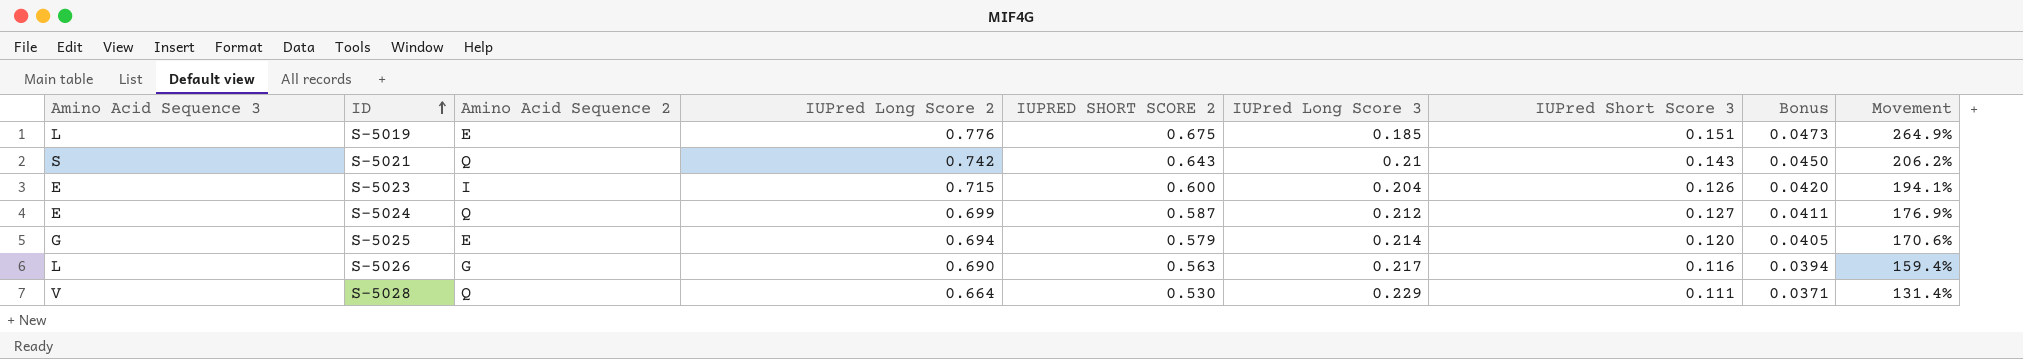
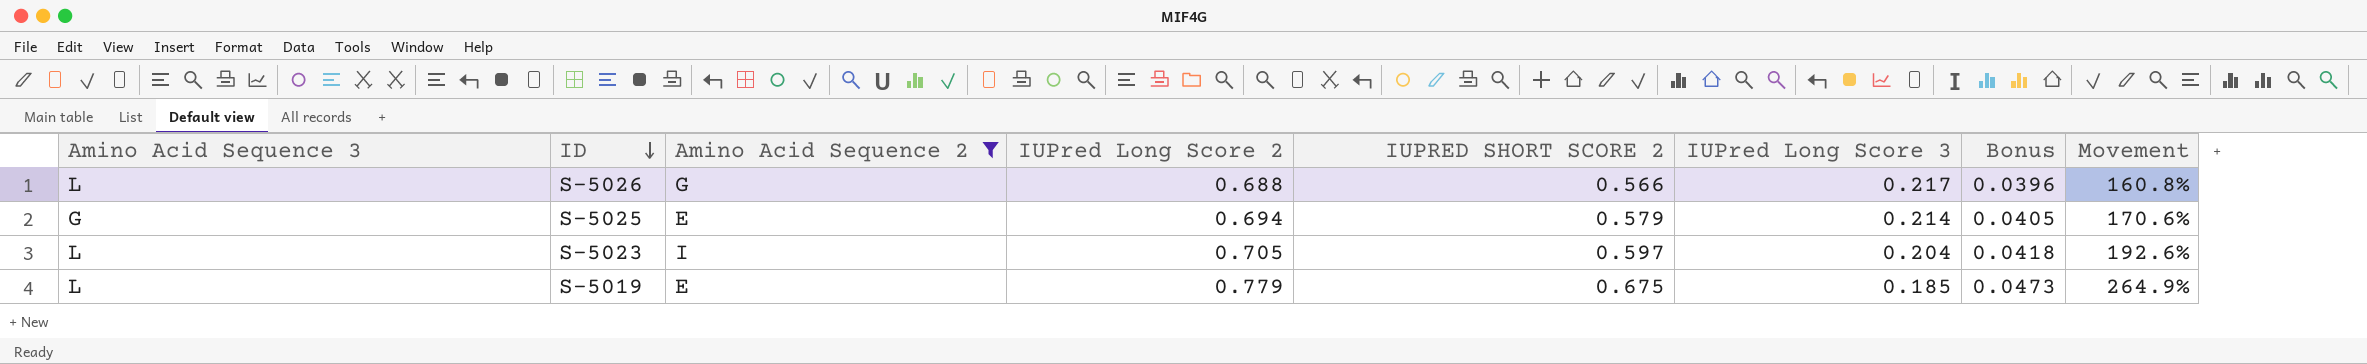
filter: none -> Amino Acid Sequence 2 != Q
row order: ID ascending -> ID descending
column IUPred Short Score 3 | position: 7 -> none
S-5026 | IUPred Long Score 2: 0.690 -> 0.688
S-5026 | IUPRED SHORT SCORE 2: 0.563 -> 0.566
S-5026 | Bonus: 0.0394 -> 0.0396
S-5026 | Movement: 159.4% -> 160.8%
S-5023 | Amino Acid Sequence 3: E -> L
S-5023 | IUPred Long Score 2: 0.715 -> 0.705
S-5023 | IUPRED SHORT SCORE 2: 0.600 -> 0.597
S-5023 | Bonus: 0.0420 -> 0.0418
S-5023 | Movement: 194.1% -> 192.6%
S-5019 | IUPred Long Score 2: 0.776 -> 0.779

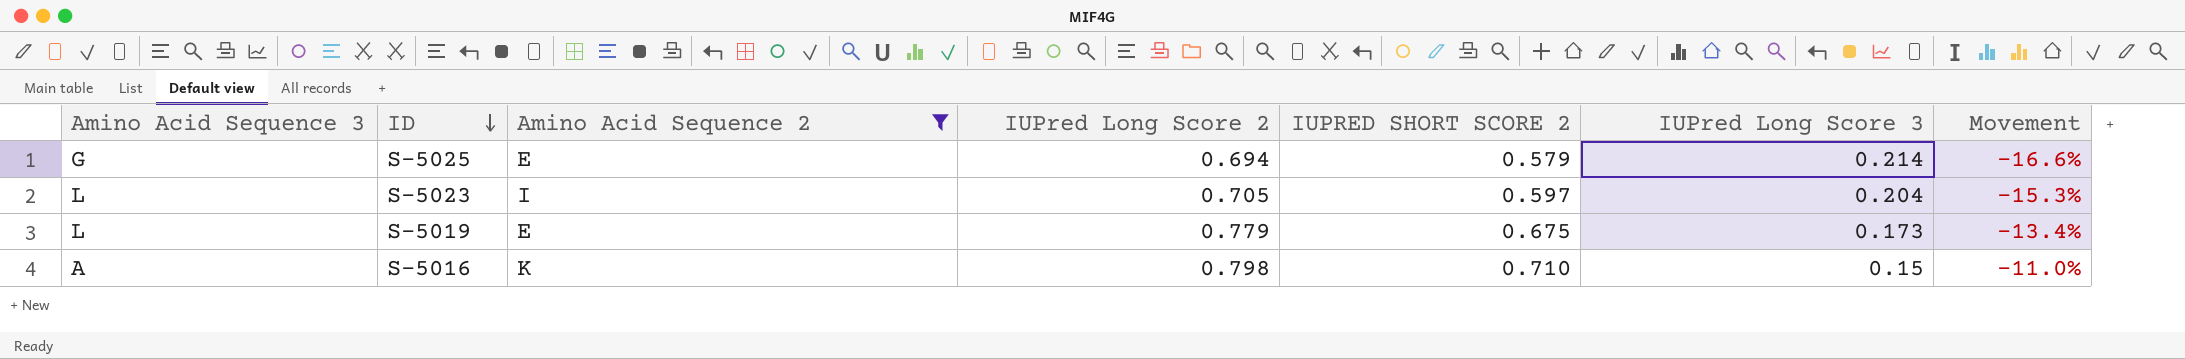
column Bonus | formula: [IUPRED SHORT SCORE 2] * 0.07 -> none
column Movement | formula: ([IUPRED SHORT SCORE 2] - [IUPred Long Score 3]) / [IUPred Long Score 3] -> ([IUPRED SHORT SCORE 2] - [IUPred Long Score 2]) / [IUPred Long Score 2]
row S-5026: L | G | 0.688 | 0.566 | 0.217 | 0.0396 | 160.8% -> none
S-5019 | IUPred Long Score 3: 0.185 -> 0.173
row S-5016: none -> A | K | 0.798 | 0.710 | 0.15 | -11.0%

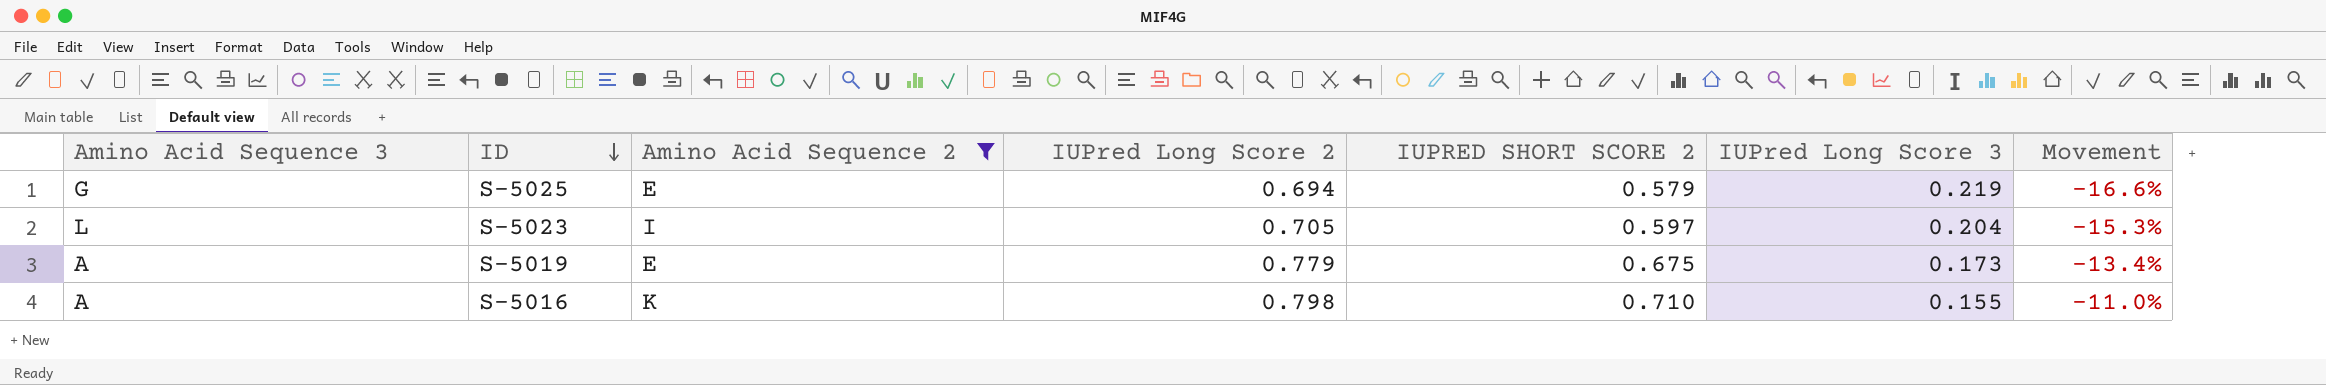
S-5025 | IUPred Long Score 3: 0.214 -> 0.219
S-5019 | Amino Acid Sequence 3: L -> A
S-5016 | IUPred Long Score 3: 0.15 -> 0.155

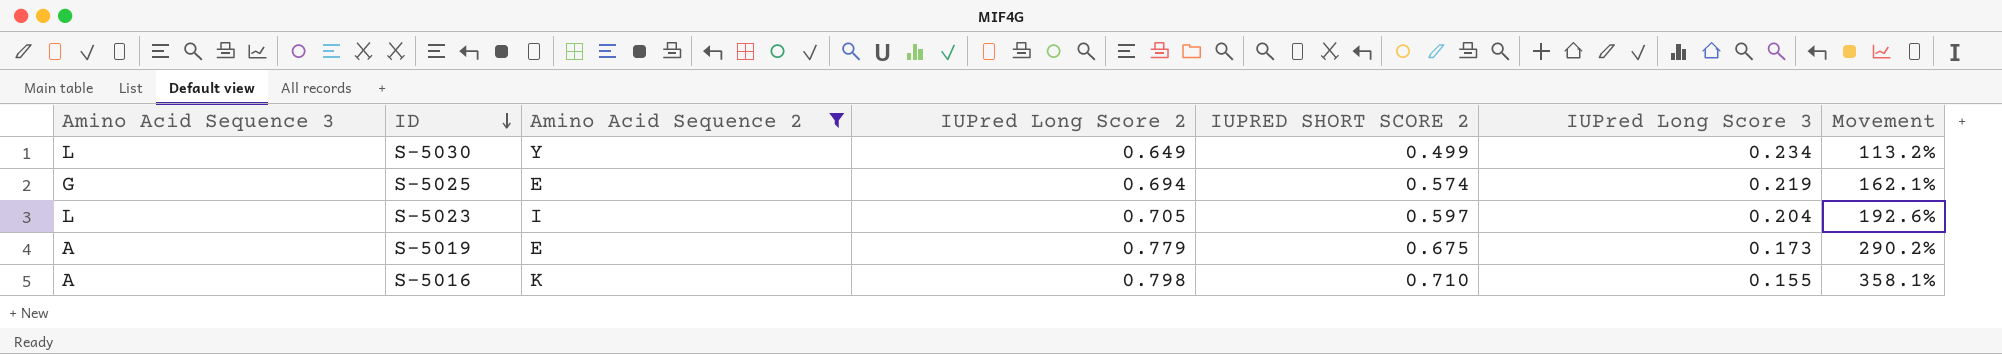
column Movement | formula: ([IUPRED SHORT SCORE 2] - [IUPred Long Score 2]) / [IUPred Long Score 2] -> ([IUPRED SHORT SCORE 2] - [IUPred Long Score 3]) / [IUPred Long Score 3]
row S-5030: none -> L | Y | 0.649 | 0.499 | 0.234 | 113.2%
S-5025 | IUPRED SHORT SCORE 2: 0.579 -> 0.574

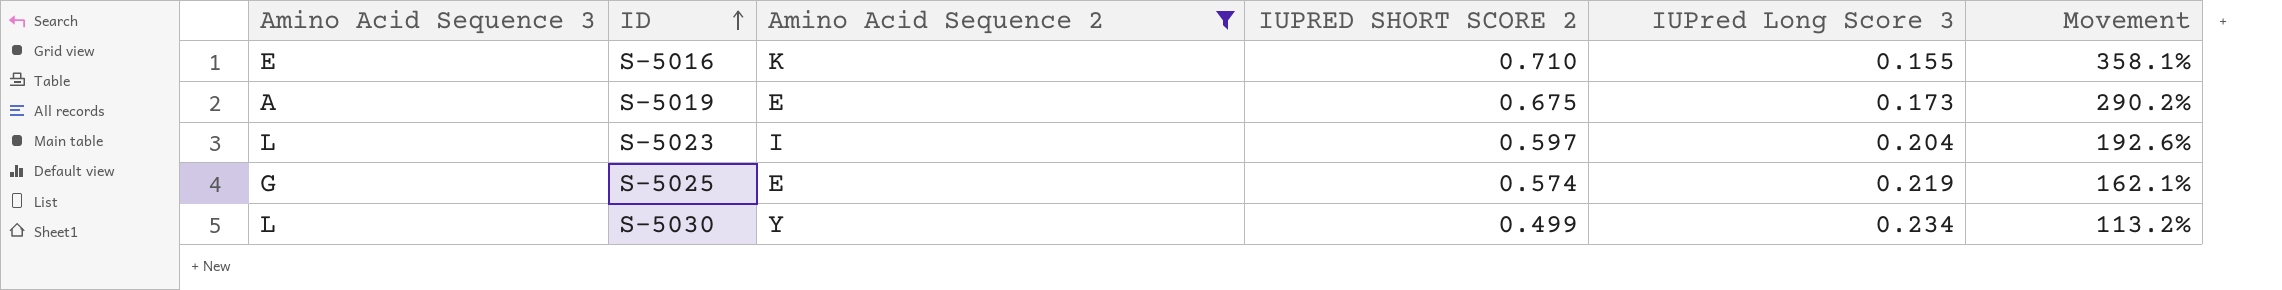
row order: ID descending -> ID ascending
column IUPred Long Score 2 | position: 4 -> none
S-5016 | Amino Acid Sequence 3: A -> E

